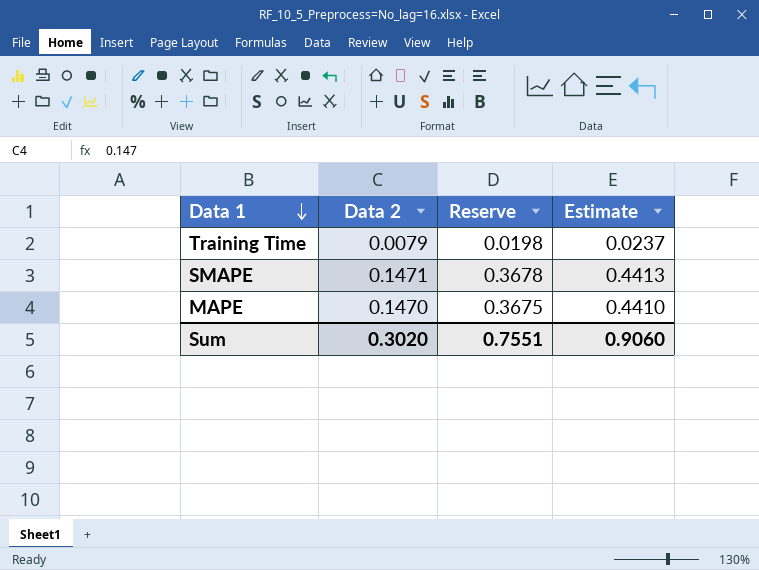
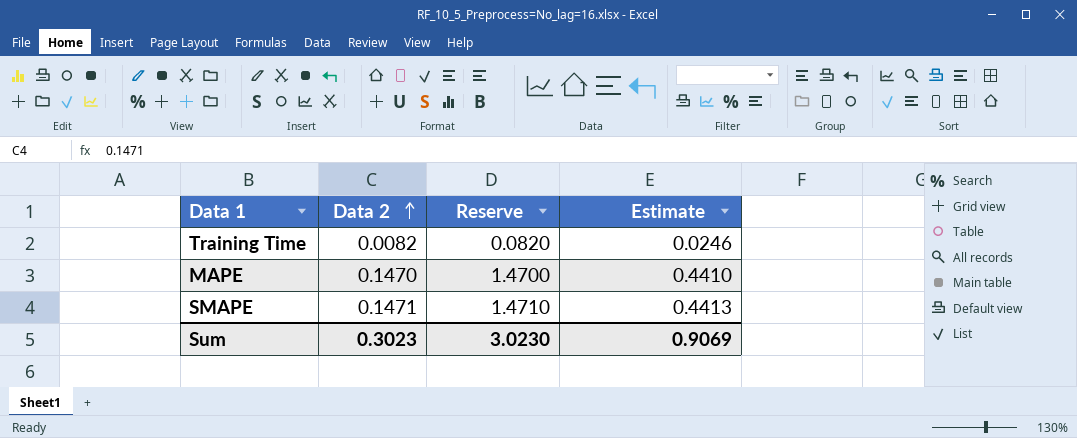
row order: Data 1 descending -> Data 2 ascending
column Reserve | formula: [Data 2] * 2.5 -> [Data 2] * 10
Training Time | Data 2: 0.0079 -> 0.0082
Training Time | Estimate: 0.0237 -> 0.0246
Sum | Data 2: 0.3020 -> 0.3023
Sum | Reserve: 0.7551 -> 3.0230
Sum | Estimate: 0.9060 -> 0.9069

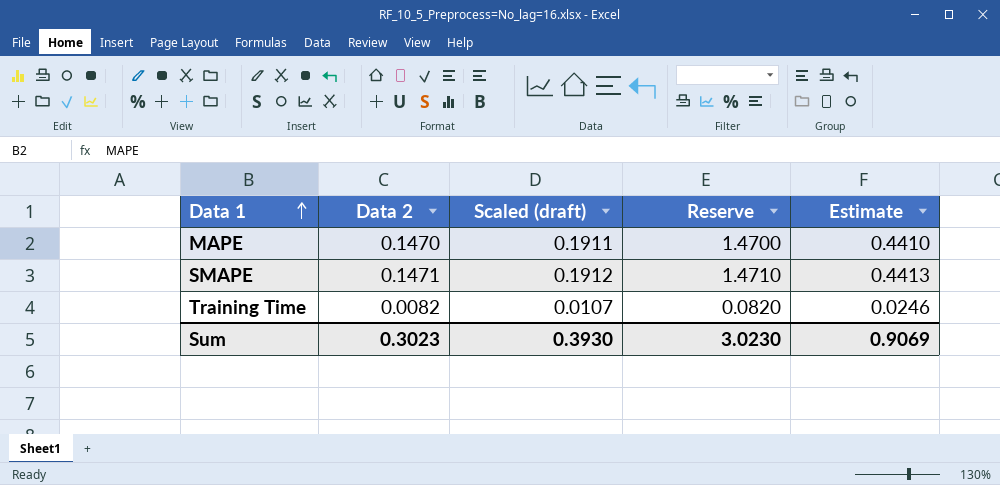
row order: Data 2 ascending -> Data 1 ascending
column Scaled (draft) | formula: none -> [Data 2] * 1.3

